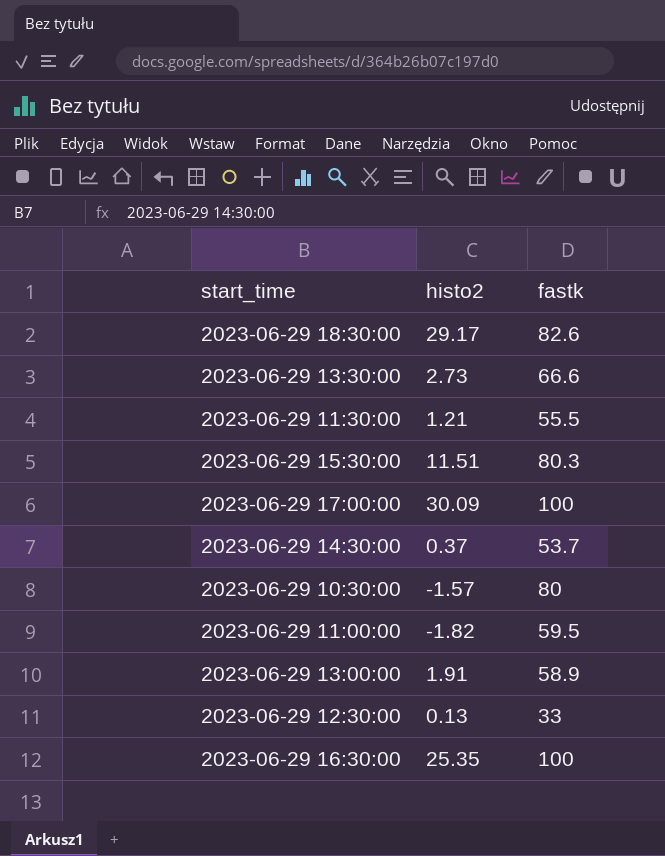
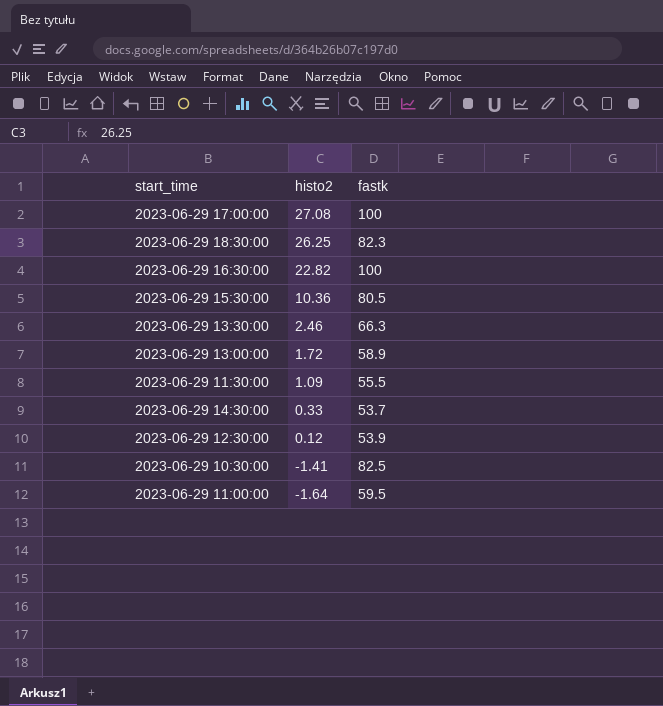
row order: none -> histo2 descending
2023-06-29 17:00:00 | histo2: 30.09 -> 27.08
2023-06-29 18:30:00 | histo2: 29.17 -> 26.25
2023-06-29 18:30:00 | fastk: 82.6 -> 82.3
2023-06-29 16:30:00 | histo2: 25.35 -> 22.82
2023-06-29 15:30:00 | histo2: 11.51 -> 10.36
2023-06-29 15:30:00 | fastk: 80.3 -> 80.5
2023-06-29 13:30:00 | histo2: 2.73 -> 2.46
2023-06-29 13:30:00 | fastk: 66.6 -> 66.3
2023-06-29 13:00:00 | histo2: 1.91 -> 1.72
2023-06-29 11:30:00 | histo2: 1.21 -> 1.09
2023-06-29 14:30:00 | histo2: 0.37 -> 0.33
2023-06-29 12:30:00 | histo2: 0.13 -> 0.12
2023-06-29 12:30:00 | fastk: 33 -> 53.9
2023-06-29 10:30:00 | histo2: -1.57 -> -1.41
2023-06-29 10:30:00 | fastk: 80 -> 82.5
2023-06-29 11:00:00 | histo2: -1.82 -> -1.64

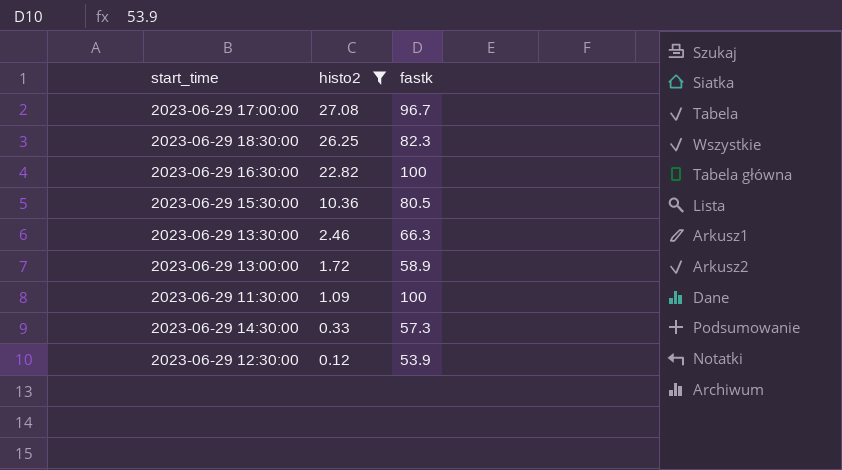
filter: none -> histo2 >= 0.12
2023-06-29 17:00:00 | fastk: 100 -> 96.7
2023-06-29 11:30:00 | fastk: 55.5 -> 100
2023-06-29 14:30:00 | fastk: 53.7 -> 57.3

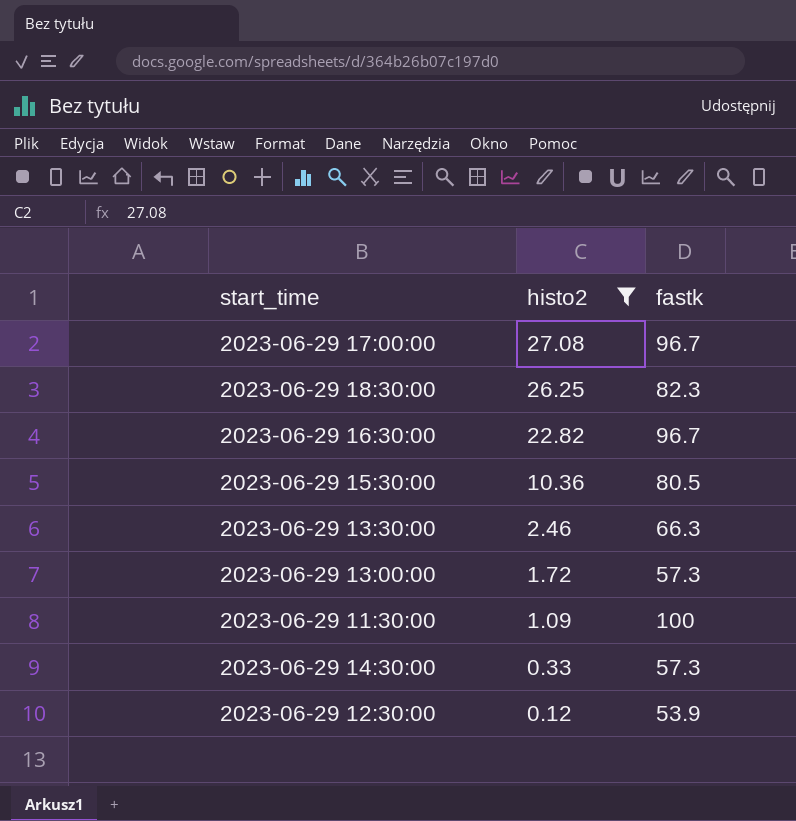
2023-06-29 16:30:00 | fastk: 100 -> 96.7
2023-06-29 13:00:00 | fastk: 58.9 -> 57.3

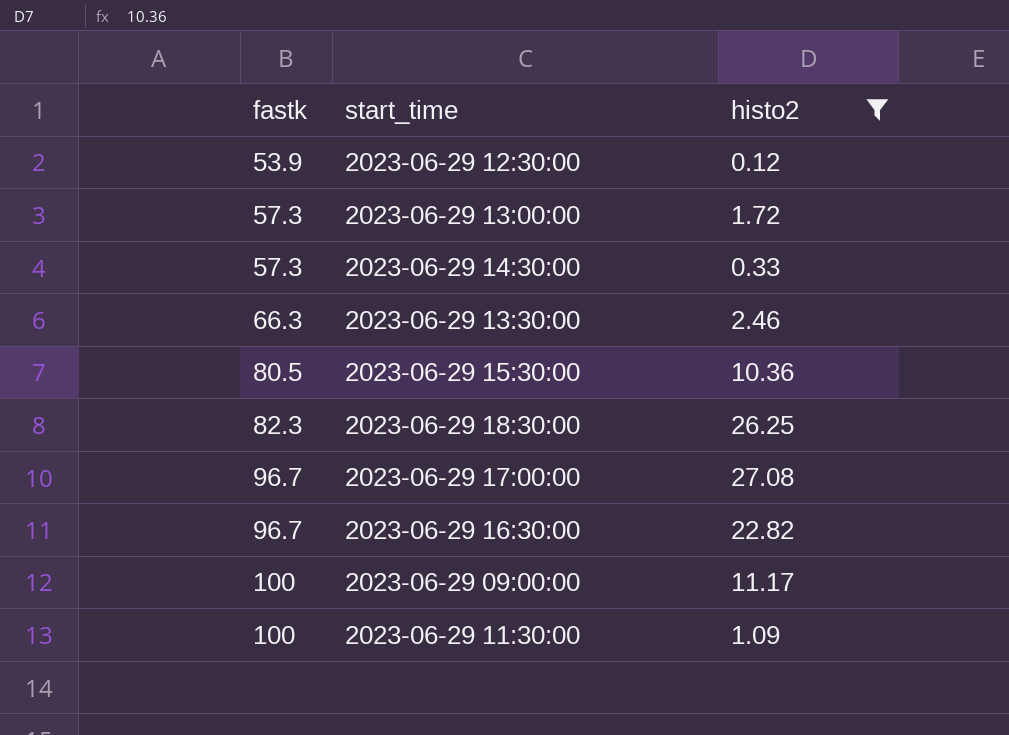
row order: histo2 descending -> fastk ascending
column fastk | position: 3 -> 1
row 2023-06-29 09:00:00: none -> 100 | 11.17

